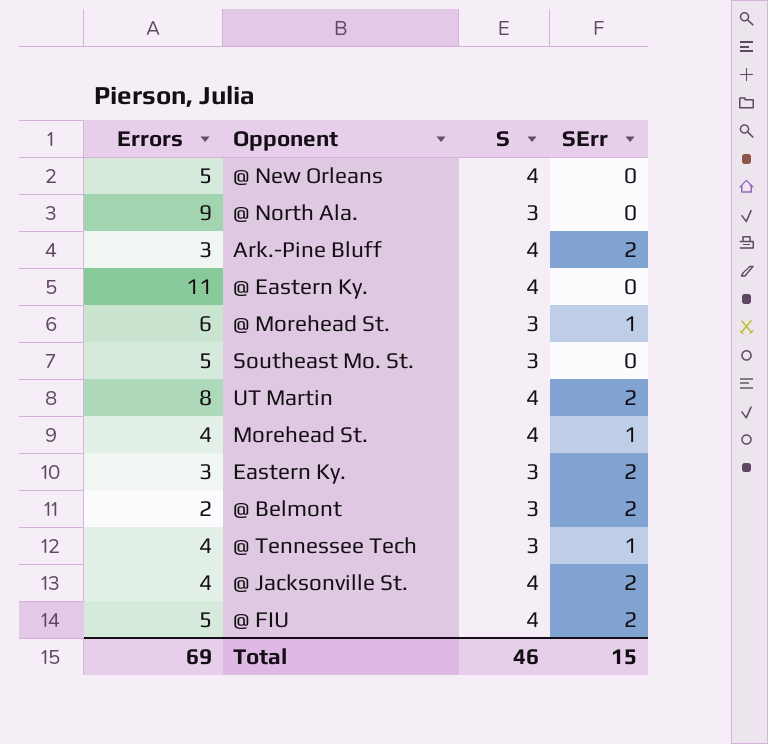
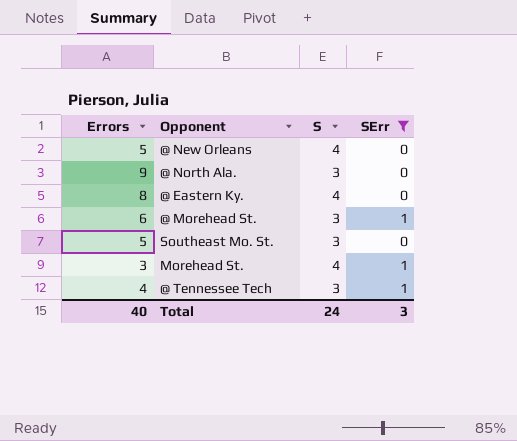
filter: none -> SErr != 2
@ Eastern Ky. | Errors: 11 -> 8
Morehead St. | Errors: 4 -> 3
Total | Errors: 69 -> 40
Total | S: 46 -> 24
Total | SErr: 15 -> 3

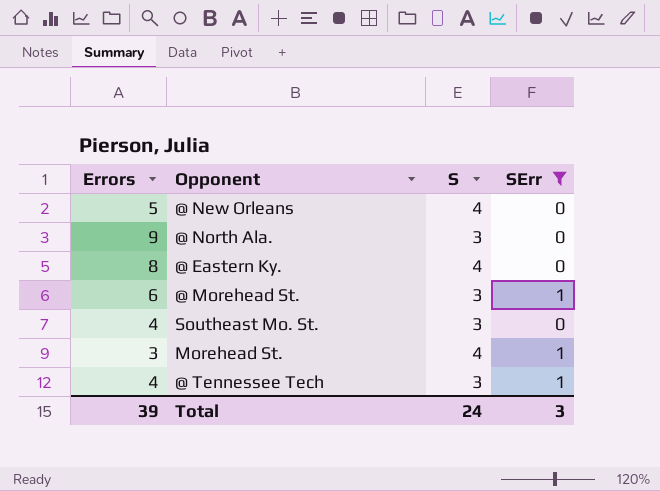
Southeast Mo. St. | Errors: 5 -> 4
Total | Errors: 40 -> 39

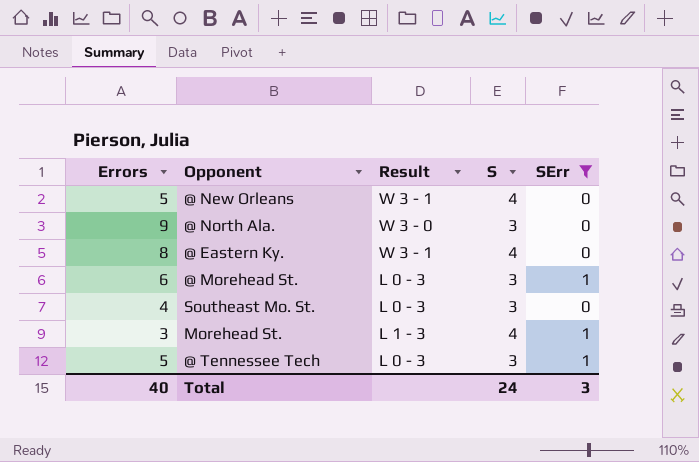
column Result | position: none -> 3
@ Tennessee Tech | Errors: 4 -> 5
Total | Errors: 39 -> 40

